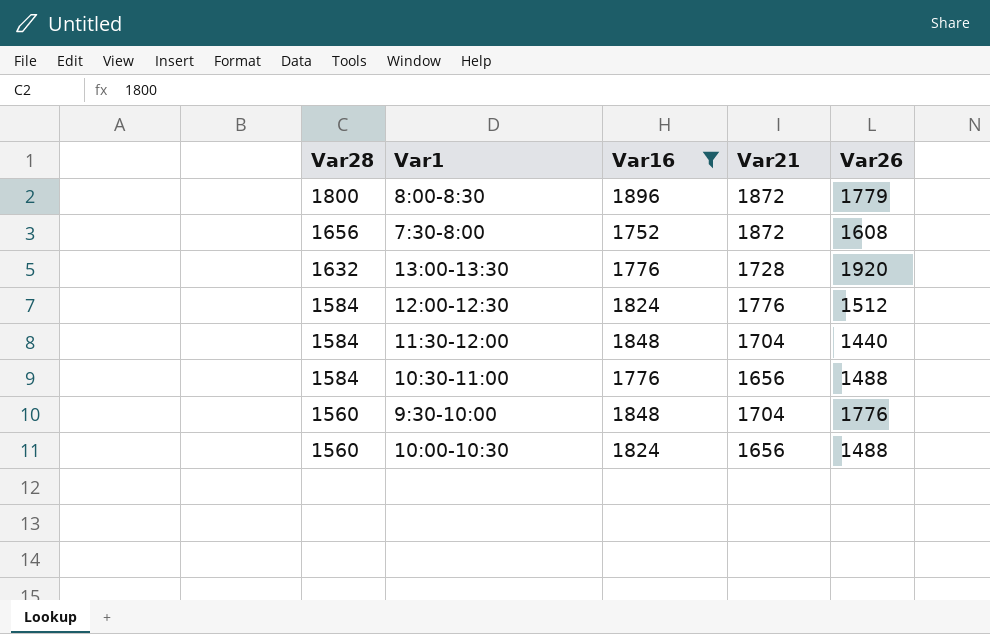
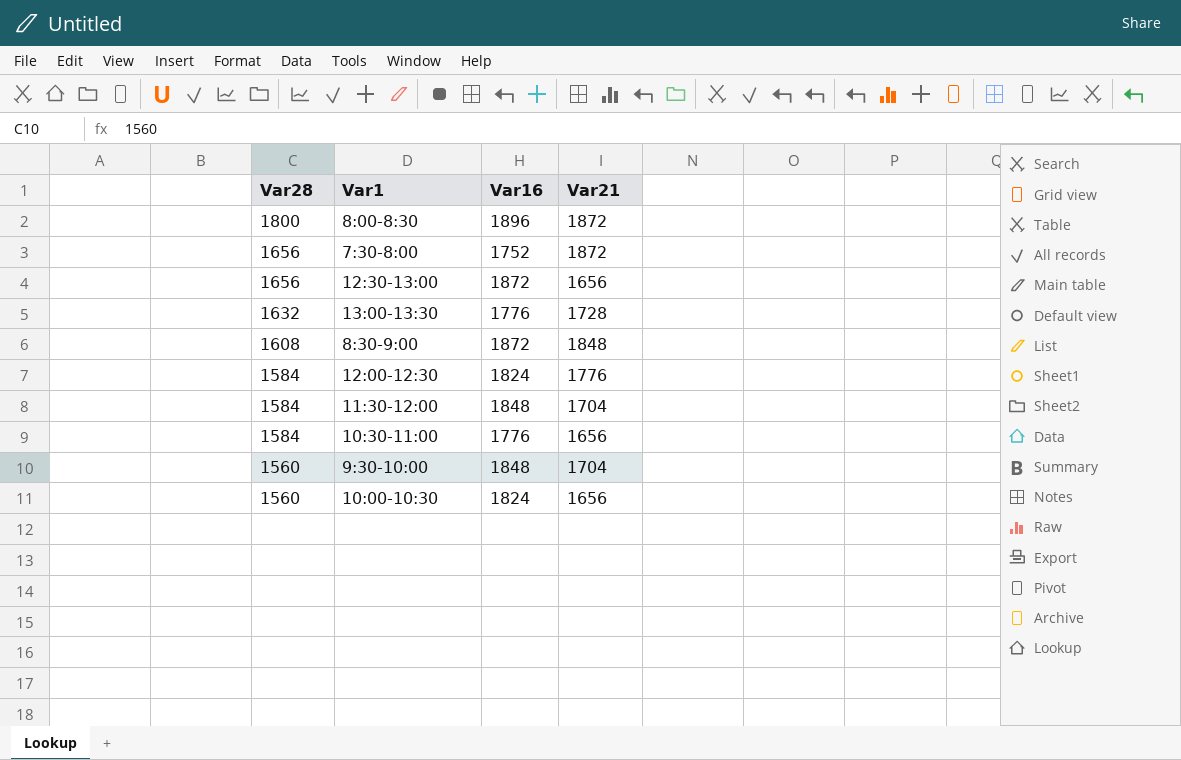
filter: Var16 != 1872 -> none
column Var26 | position: 5 -> none

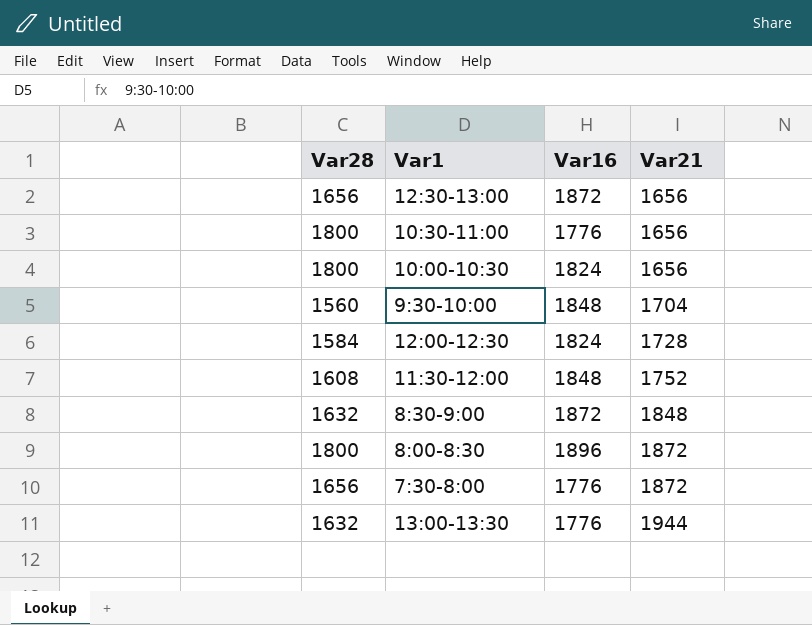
row order: Var28 descending -> Var21 ascending
10:30-11:00 | Var28: 1584 -> 1800
10:00-10:30 | Var28: 1560 -> 1800
12:00-12:30 | Var21: 1776 -> 1728
11:30-12:00 | Var28: 1584 -> 1608
11:30-12:00 | Var21: 1704 -> 1752
8:30-9:00 | Var28: 1608 -> 1632
7:30-8:00 | Var16: 1752 -> 1776
13:00-13:30 | Var21: 1728 -> 1944

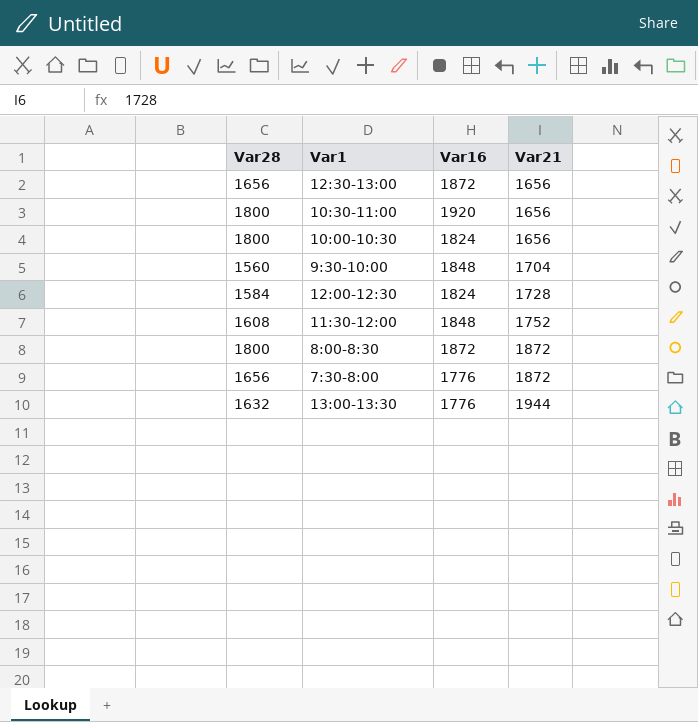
row 8:30-9:00: 1632 | 1872 | 1848 -> none
10:30-11:00 | Var16: 1776 -> 1920
8:00-8:30 | Var16: 1896 -> 1872

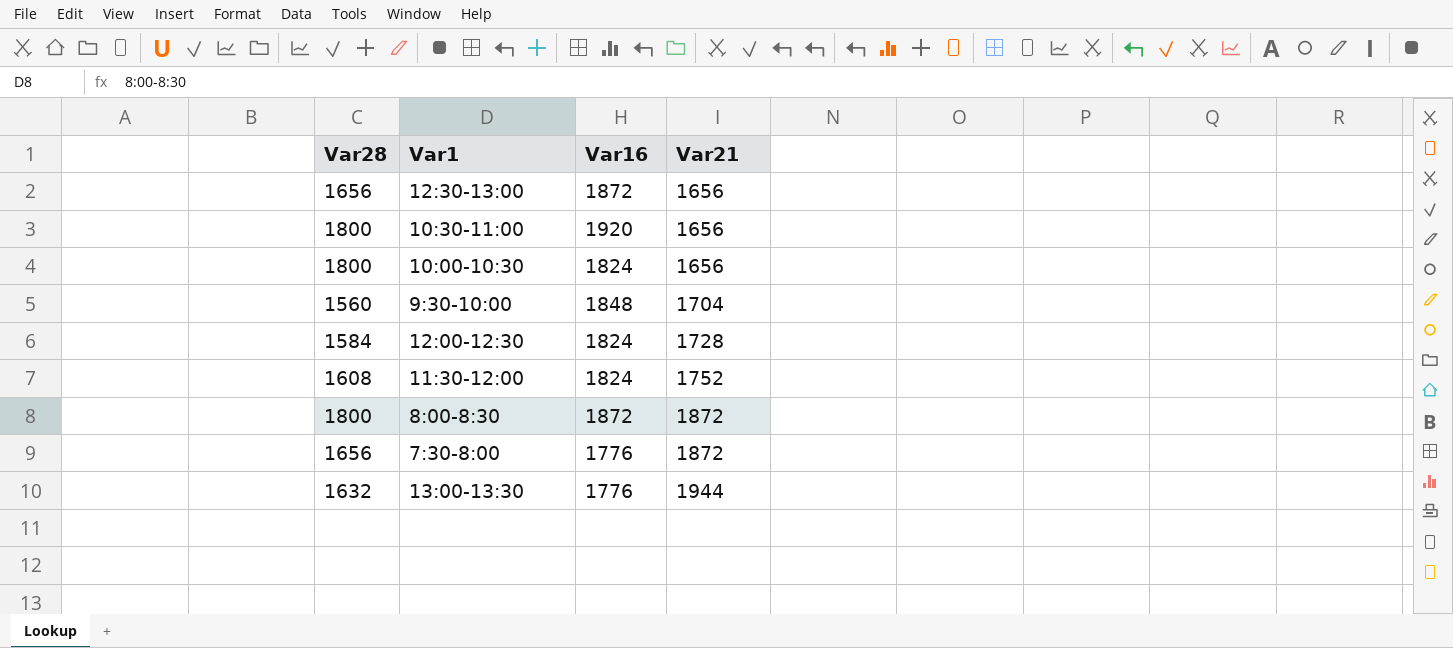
11:30-12:00 | Var16: 1848 -> 1824

